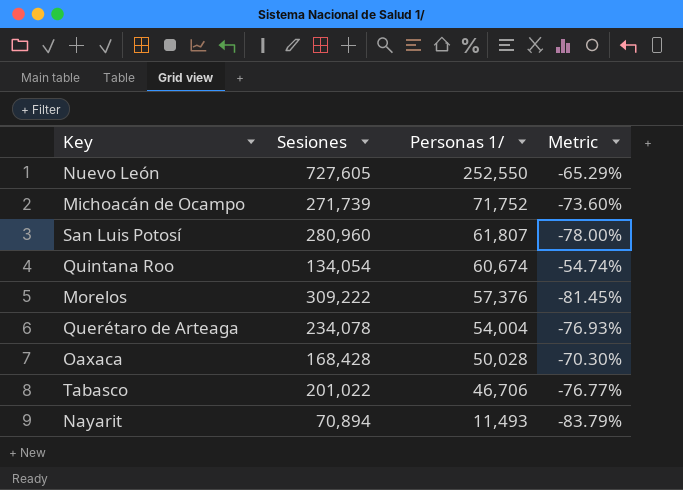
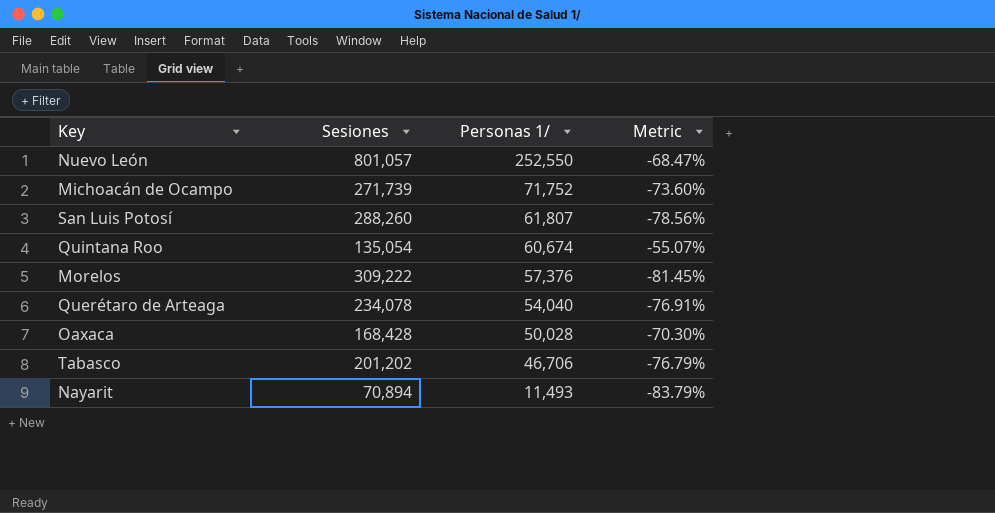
Nuevo León | Sesiones: 727,605 -> 801,057
Nuevo León | Metric: -65.29% -> -68.47%
San Luis Potosí | Sesiones: 280,960 -> 288,260
San Luis Potosí | Metric: -78.00% -> -78.56%
Quintana Roo | Sesiones: 134,054 -> 135,054
Quintana Roo | Metric: -54.74% -> -55.07%
Querétaro de Arteaga | Personas 1/: 54,004 -> 54,040
Querétaro de Arteaga | Metric: -76.93% -> -76.91%
Tabasco | Sesiones: 201,022 -> 201,202
Tabasco | Metric: -76.77% -> -76.79%

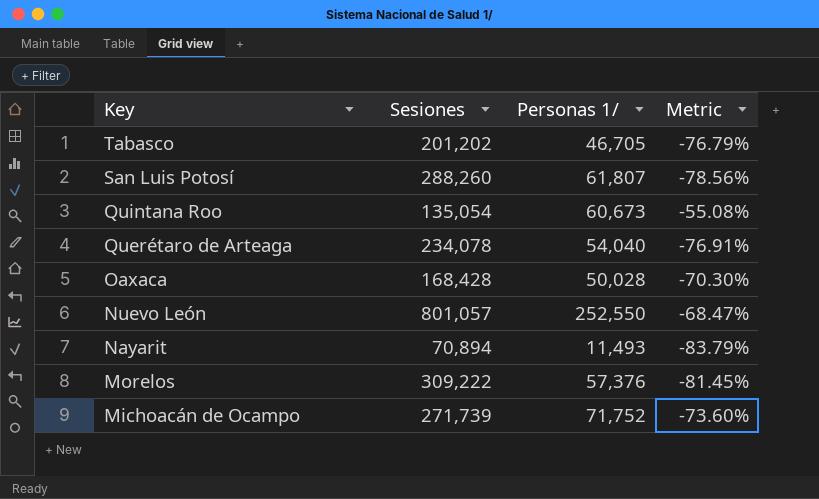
row order: Personas 1/ descending -> Key descending
Tabasco | Personas 1/: 46,706 -> 46,705
Quintana Roo | Personas 1/: 60,674 -> 60,673
Quintana Roo | Metric: -55.07% -> -55.08%

